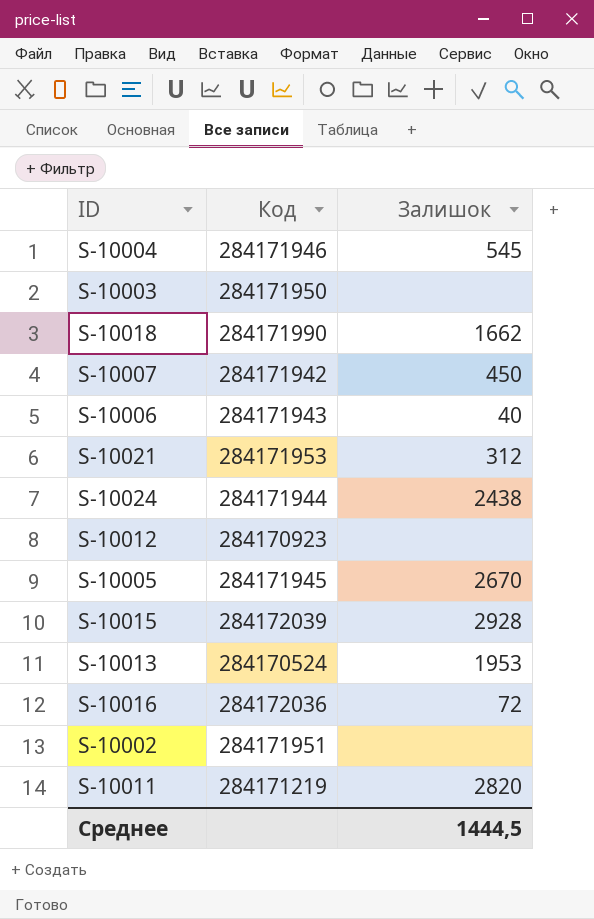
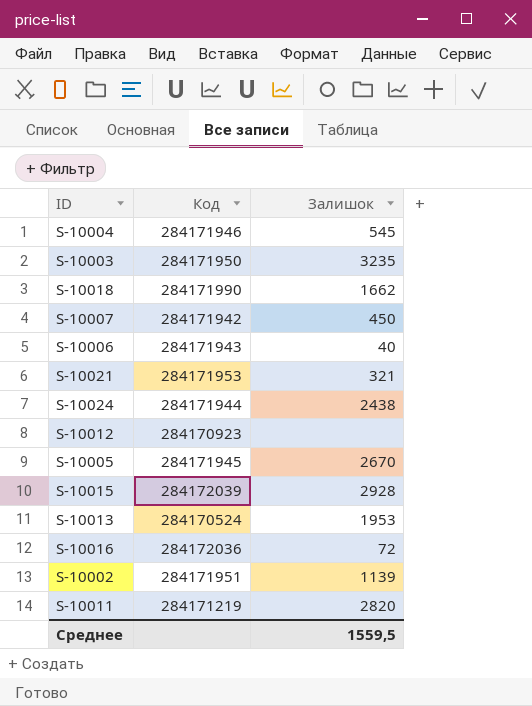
S-10003 | Залишок: none -> 3235
S-10021 | Залишок: 312 -> 321
S-10002 | Залишок: none -> 1139
Среднее | Залишок: 1444,5 -> 1559,5

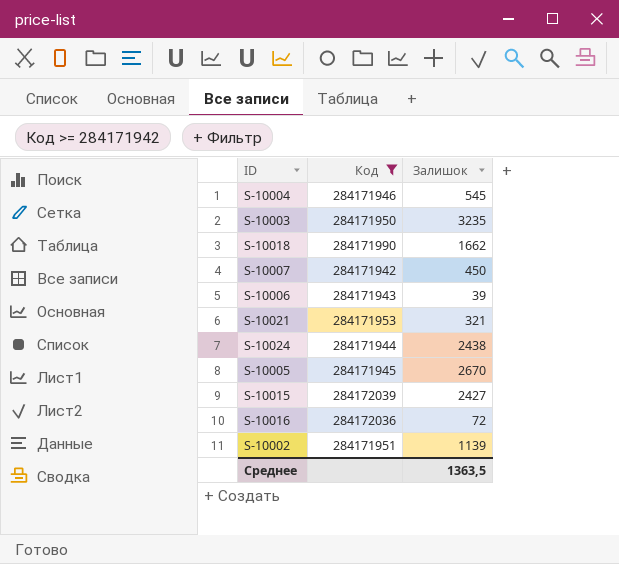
filter: none -> Код >= 284171942
S-10006 | Залишок: 40 -> 39
S-10015 | Залишок: 2928 -> 2427
Среднее | Залишок: 1559,5 -> 1363,5

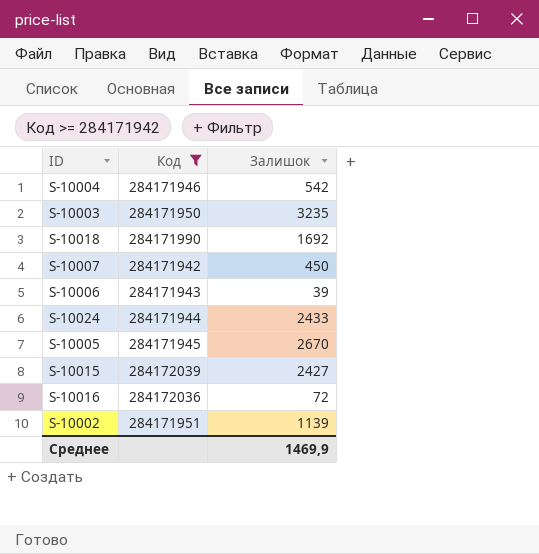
row S-10021: 284171953 | 321 -> none
S-10004 | Залишок: 545 -> 542
S-10018 | Залишок: 1662 -> 1692
S-10024 | Залишок: 2438 -> 2433
Среднее | Залишок: 1363,5 -> 1469,9

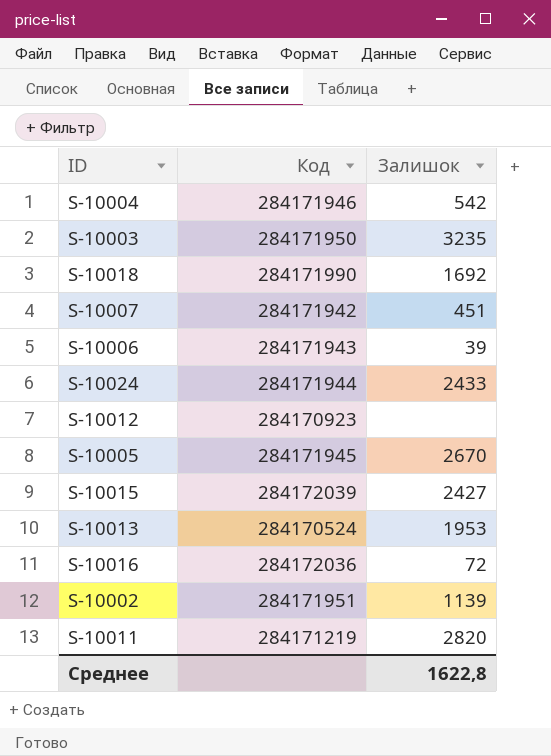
filter: Код >= 284171942 -> none
S-10007 | Залишок: 450 -> 451
Среднее | Залишок: 1469,9 -> 1622,8

